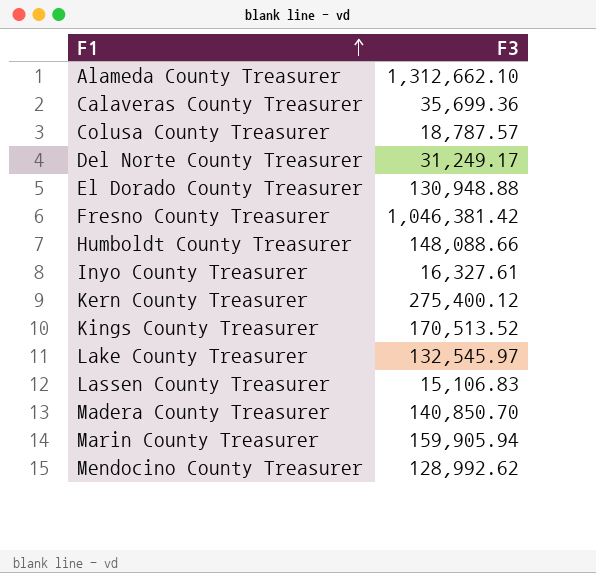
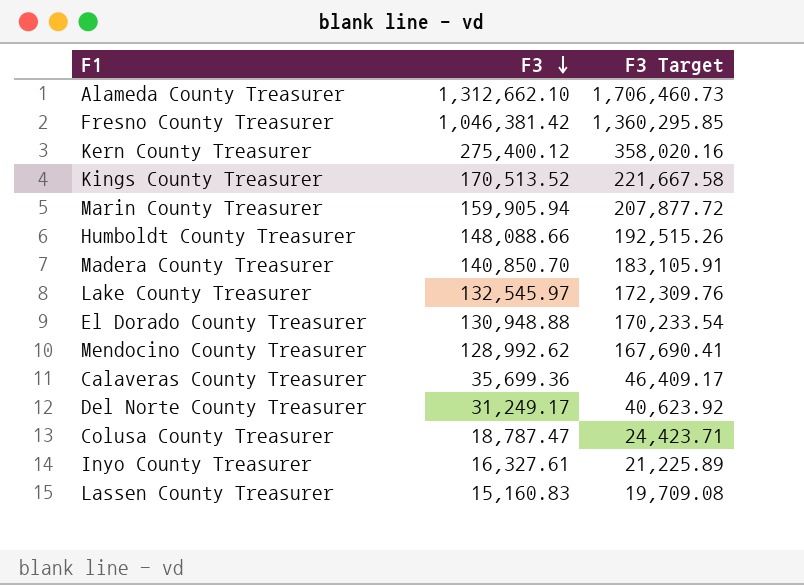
row order: F1 ascending -> F3 descending
column F3 Target | formula: none -> [F3] * 1.3
Colusa County Treasurer | F3: 18,787.57 -> 18,787.47
Lassen County Treasurer | F3: 15,106.83 -> 15,160.83

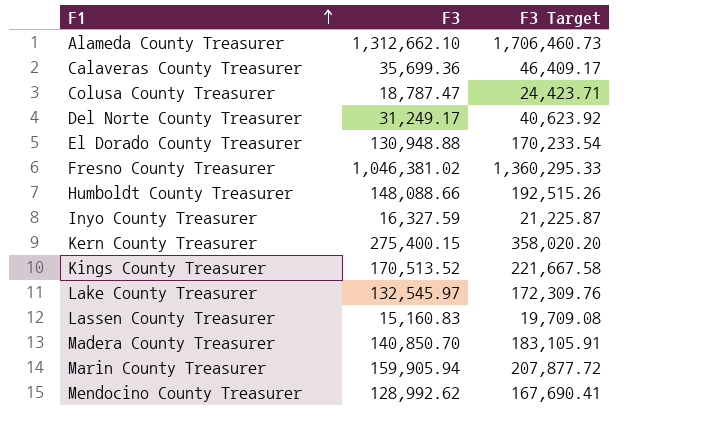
row order: F3 descending -> F1 ascending
Fresno County Treasurer | F3: 1,046,381.42 -> 1,046,381.02
Fresno County Treasurer | F3 Target: 1,360,295.85 -> 1,360,295.33
Inyo County Treasurer | F3: 16,327.61 -> 16,327.59
Inyo County Treasurer | F3 Target: 21,225.89 -> 21,225.87
Kern County Treasurer | F3: 275,400.12 -> 275,400.15
Kern County Treasurer | F3 Target: 358,020.16 -> 358,020.20

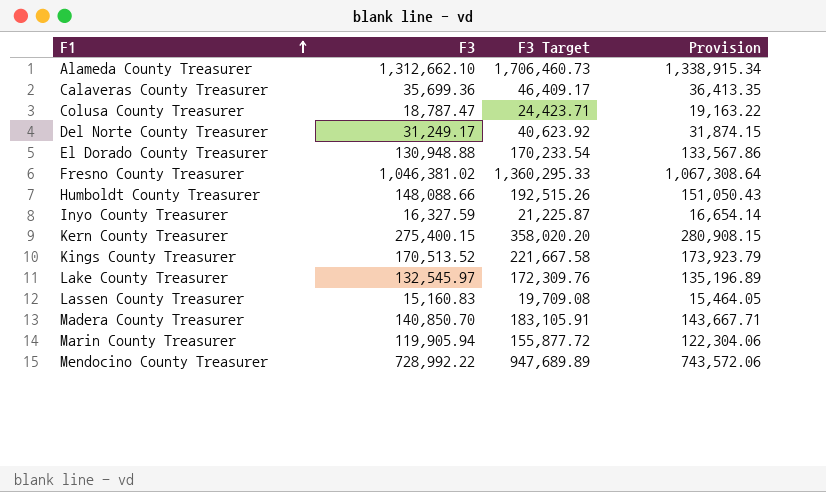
column Provision | formula: none -> [F3] * 1.02
Marin County Treasurer | F3: 159,905.94 -> 119,905.94
Marin County Treasurer | F3 Target: 207,877.72 -> 155,877.72
Mendocino County Treasurer | F3: 128,992.62 -> 728,992.22
Mendocino County Treasurer | F3 Target: 167,690.41 -> 947,689.89

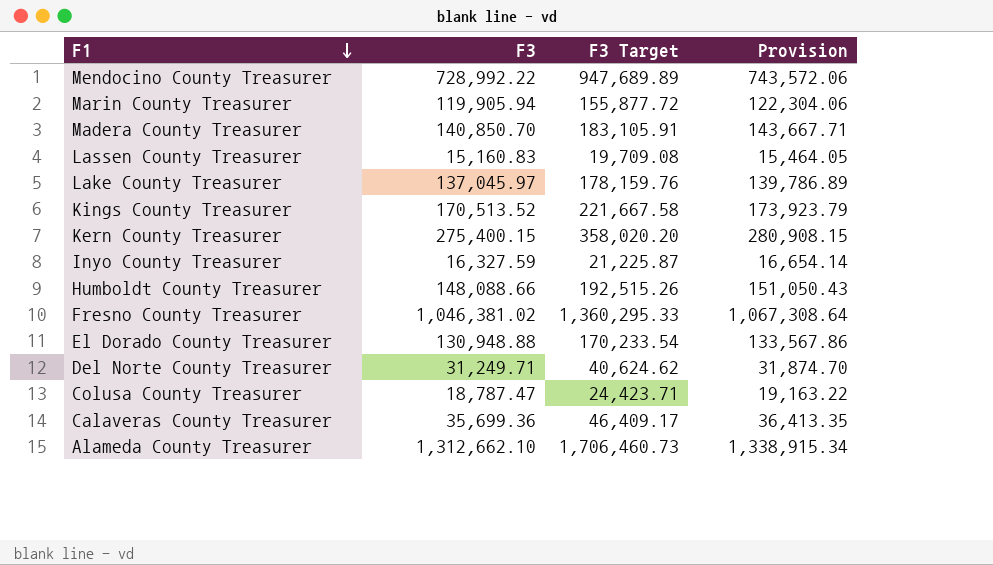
row order: F1 ascending -> F1 descending
Lake County Treasurer | F3: 132,545.97 -> 137,045.97
Lake County Treasurer | F3 Target: 172,309.76 -> 178,159.76
Lake County Treasurer | Provision: 135,196.89 -> 139,786.89
Del Norte County Treasurer | F3: 31,249.17 -> 31,249.71
Del Norte County Treasurer | F3 Target: 40,623.92 -> 40,624.62
Del Norte County Treasurer | Provision: 31,874.15 -> 31,874.70

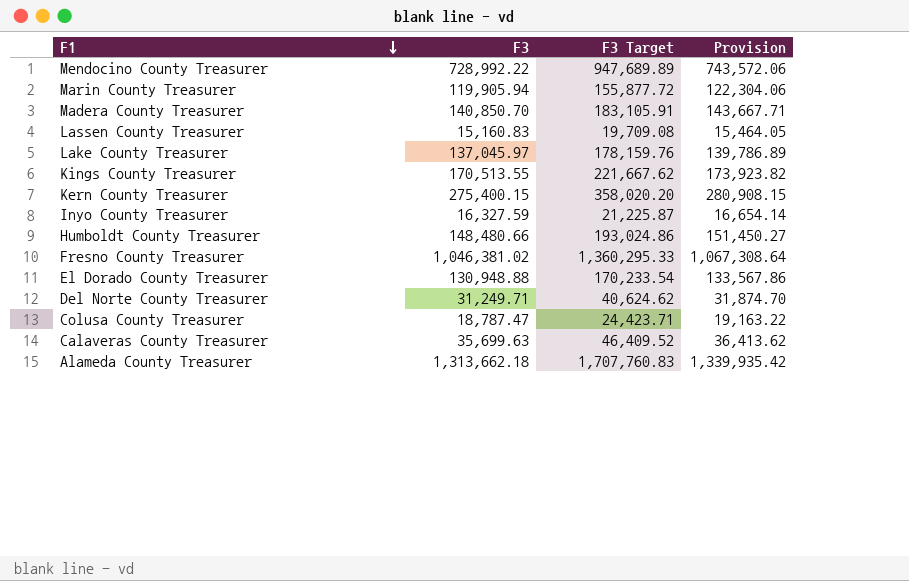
Kings County Treasurer | F3: 170,513.52 -> 170,513.55
Kings County Treasurer | F3 Target: 221,667.58 -> 221,667.62
Kings County Treasurer | Provision: 173,923.79 -> 173,923.82
Humboldt County Treasurer | F3: 148,088.66 -> 148,480.66
Humboldt County Treasurer | F3 Target: 192,515.26 -> 193,024.86
Humboldt County Treasurer | Provision: 151,050.43 -> 151,450.27
Calaveras County Treasurer | F3: 35,699.36 -> 35,699.63
Calaveras County Treasurer | F3 Target: 46,409.17 -> 46,409.52
Calaveras County Treasurer | Provision: 36,413.35 -> 36,413.62
Alameda County Treasurer | F3: 1,312,662.10 -> 1,313,662.18
Alameda County Treasurer | F3 Target: 1,706,460.73 -> 1,707,760.83
Alameda County Treasurer | Provision: 1,338,915.34 -> 1,339,935.42

